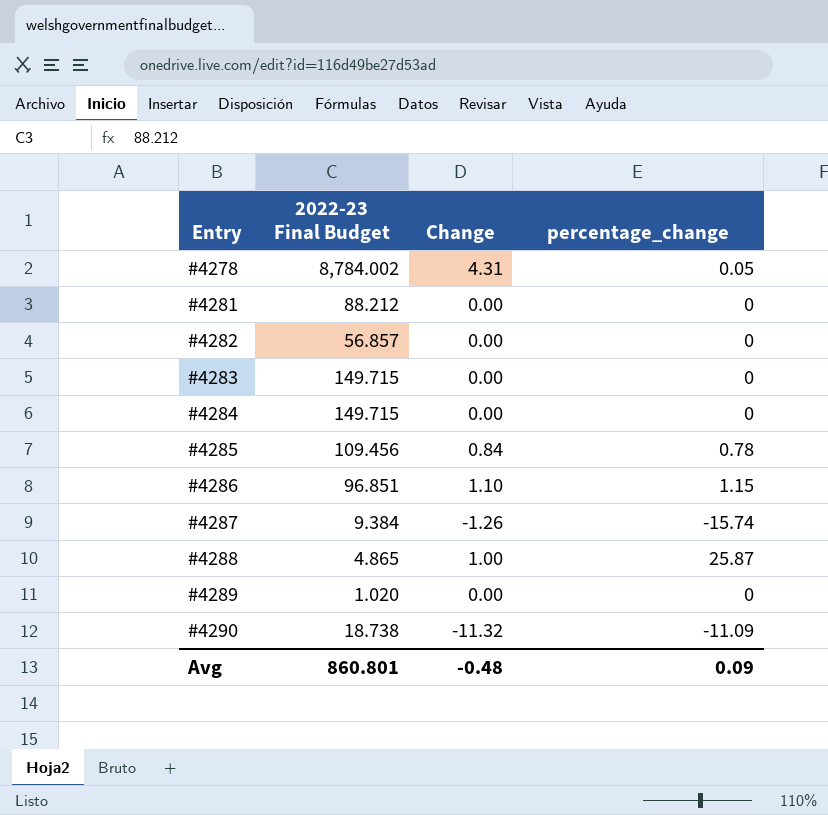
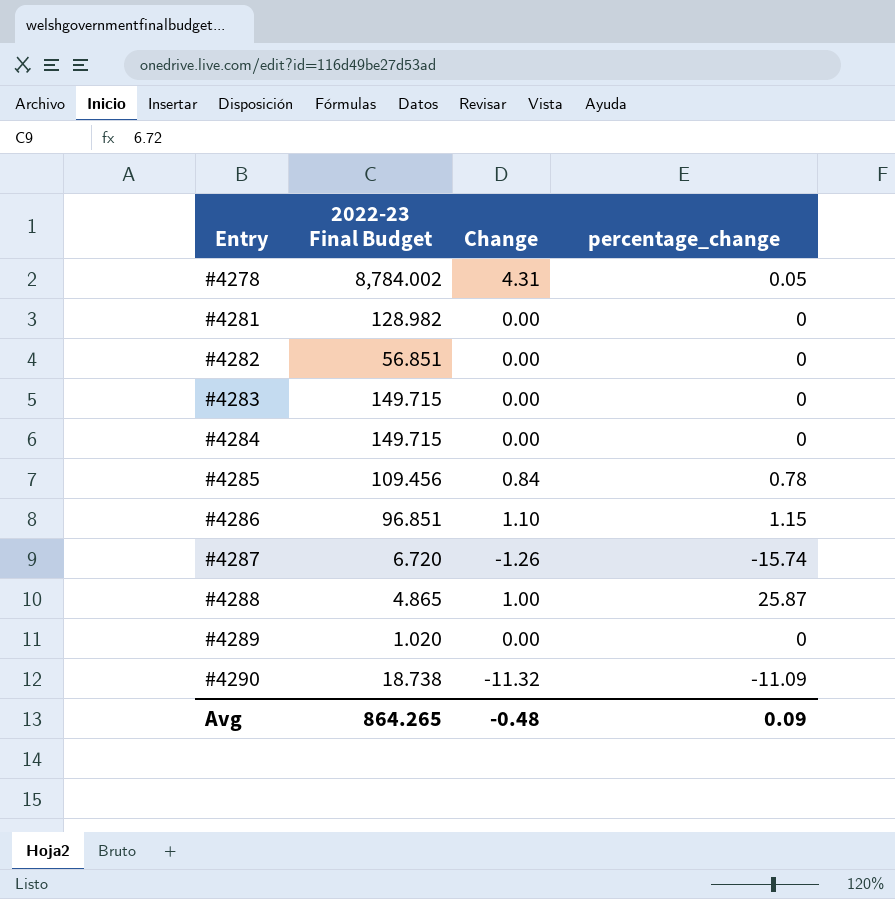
#4281 | 2022-23 Final Budget: 88.212 -> 128.982
#4282 | 2022-23 Final Budget: 56.857 -> 56.851
#4287 | 2022-23 Final Budget: 9.384 -> 6.720
Avg | 2022-23 Final Budget: 860.801 -> 864.265

